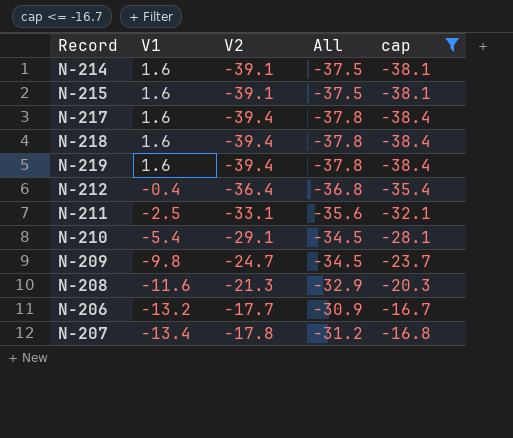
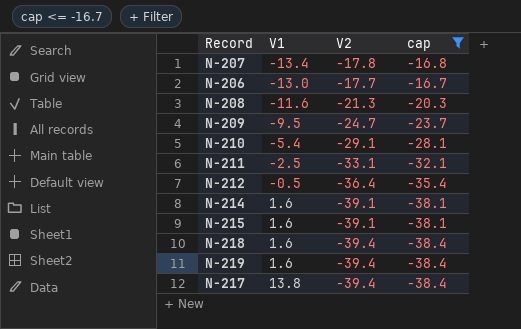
row order: V1 descending -> V1 ascending
column All | formula: [V1] + [V2] -> none
N-206 | V1: -13.2 -> -13.0
N-209 | V1: -9.8 -> -9.5
N-212 | V1: -0.4 -> -0.5
N-217 | V1: 1.6 -> 13.8

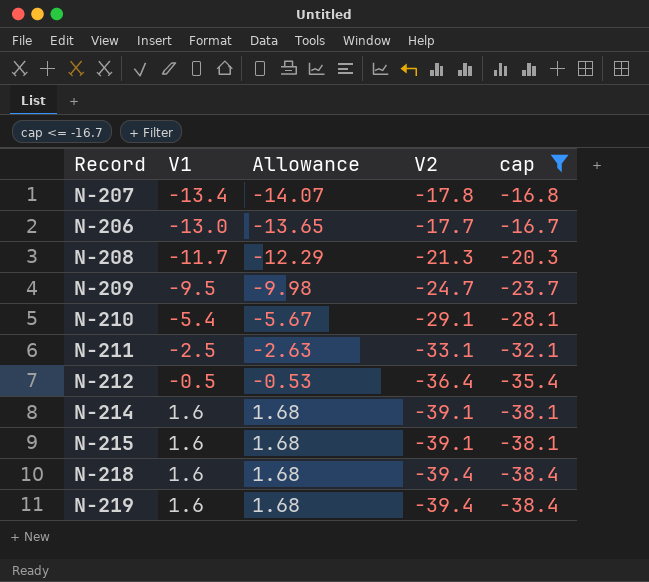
column Allowance | formula: none -> [V1] * 1.05
row N-217: 13.8 | -39.4 | -38.4 -> none
N-208 | V1: -11.6 -> -11.7

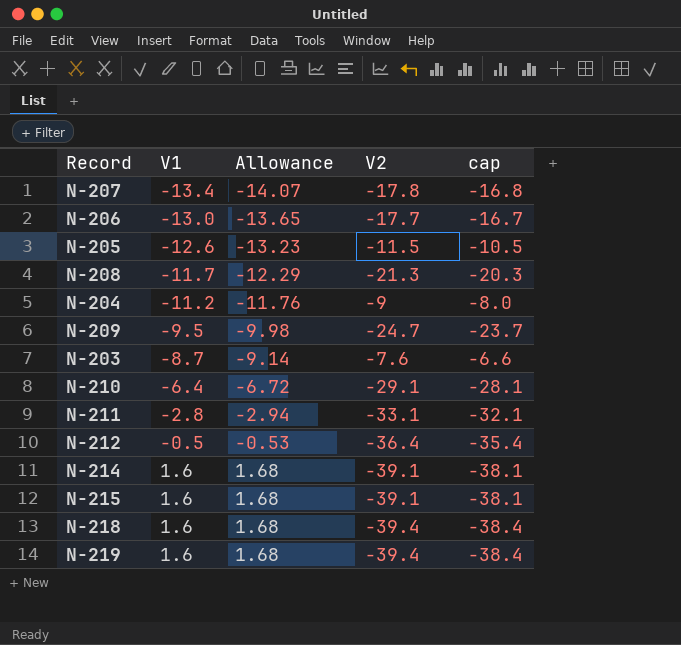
filter: cap <= -16.7 -> none
N-210 | V1: -5.4 -> -6.4
N-210 | Allowance: -5.67 -> -6.72
N-211 | V1: -2.5 -> -2.8
N-211 | Allowance: -2.63 -> -2.94

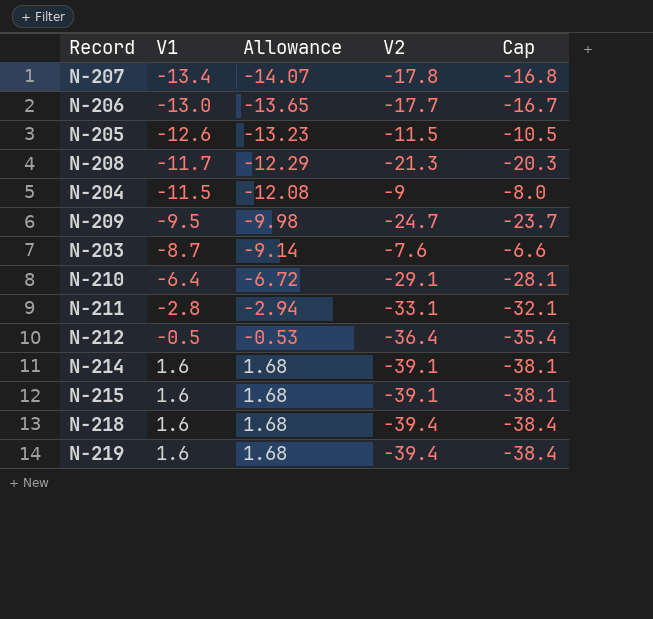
column name: cap -> Cap
N-204 | V1: -11.2 -> -11.5
N-204 | Allowance: -11.76 -> -12.08

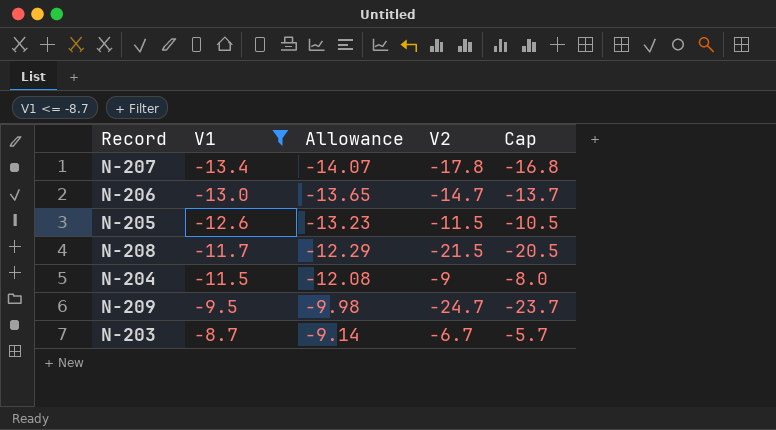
filter: none -> V1 <= -8.7
N-206 | V2: -17.7 -> -14.7
N-206 | Cap: -16.7 -> -13.7
N-208 | V2: -21.3 -> -21.5
N-208 | Cap: -20.3 -> -20.5
N-203 | V2: -7.6 -> -6.7
N-203 | Cap: -6.6 -> -5.7

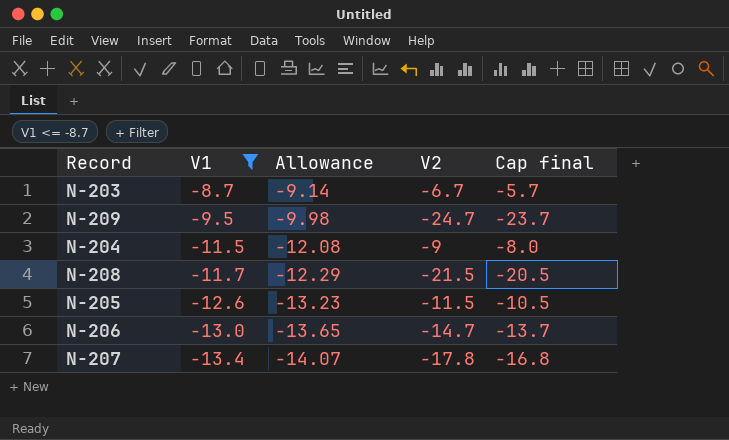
row order: V1 ascending -> V1 descending
column name: Cap -> Cap final

